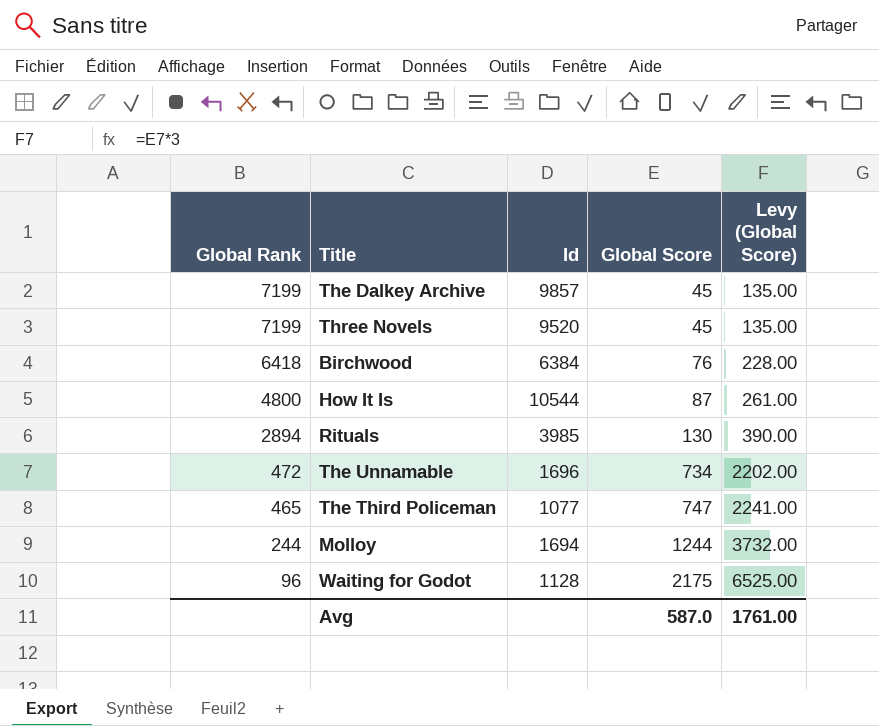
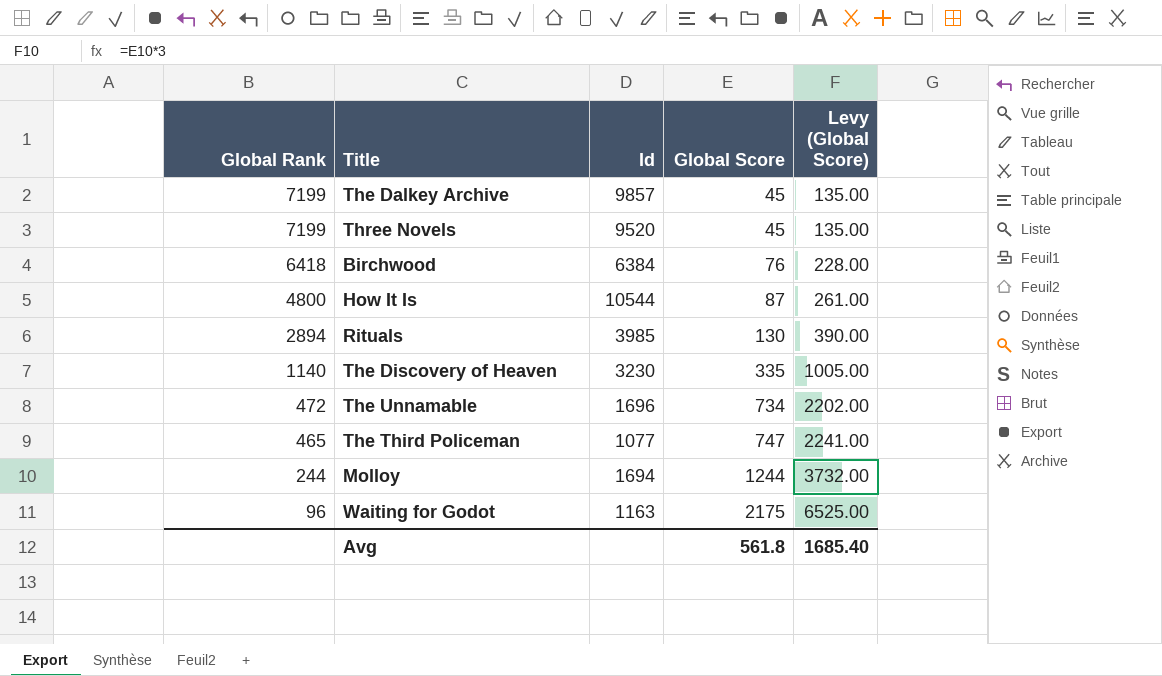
row The Discovery of Heaven: none -> 1140 | 3230 | 335 | 1005.00
Waiting for Godot | Id: 1128 -> 1163
Avg | Global Score: 587.0 -> 561.8
Avg | Levy (Global Score): 1761.00 -> 1685.40

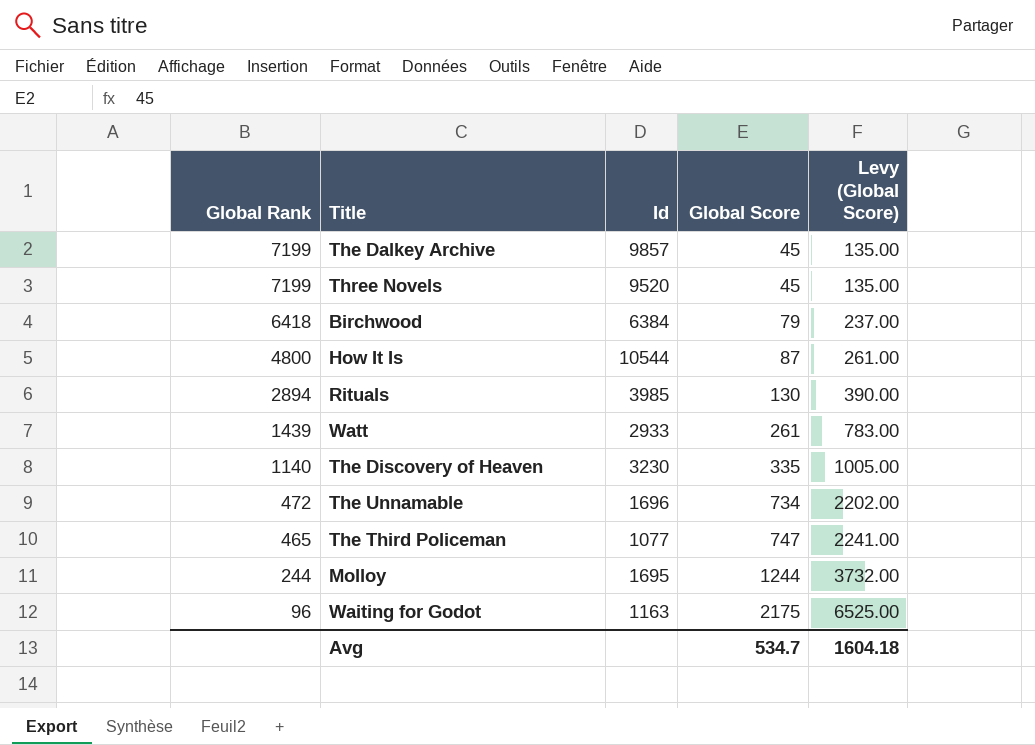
Birchwood | Global Score: 76 -> 79
Birchwood | Levy (Global Score): 228.00 -> 237.00
row Watt: none -> 1439 | 2933 | 261 | 783.00
Molloy | Id: 1694 -> 1695
Avg | Global Score: 561.8 -> 534.7
Avg | Levy (Global Score): 1685.40 -> 1604.18

